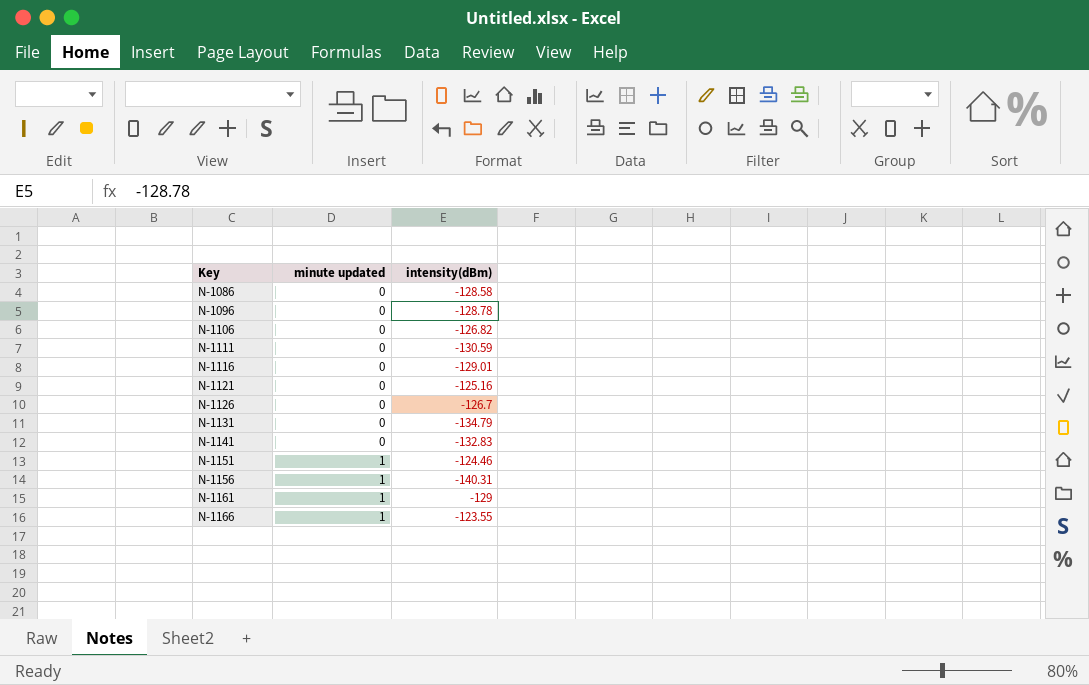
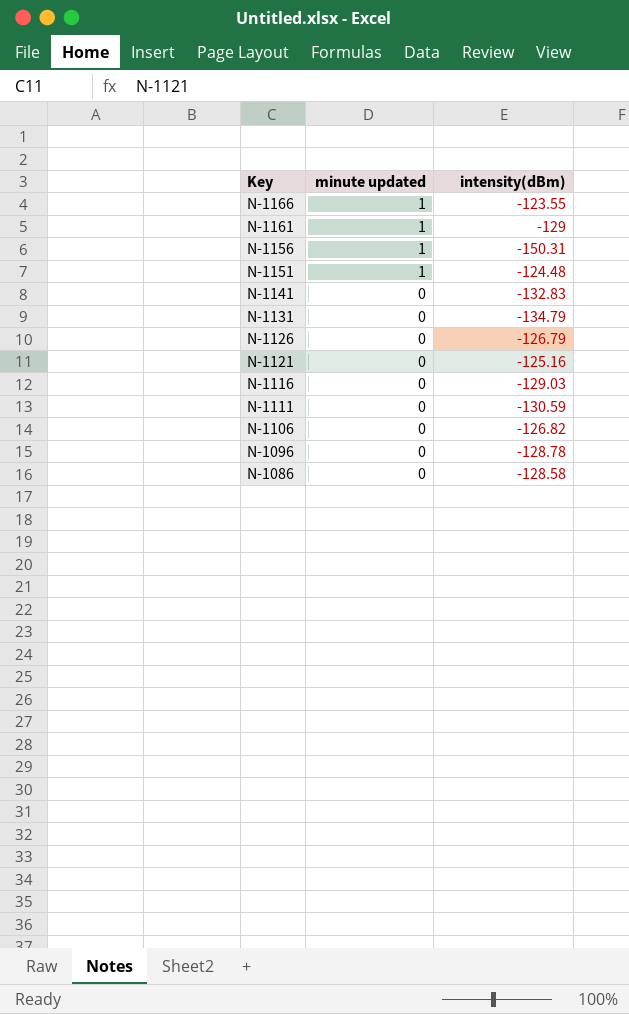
row order: Key ascending -> Key descending
N-1156 | intensity(dBm): -140.31 -> -150.31
N-1151 | intensity(dBm): -124.46 -> -124.48
N-1126 | intensity(dBm): -126.7 -> -126.79
N-1116 | intensity(dBm): -129.01 -> -129.03

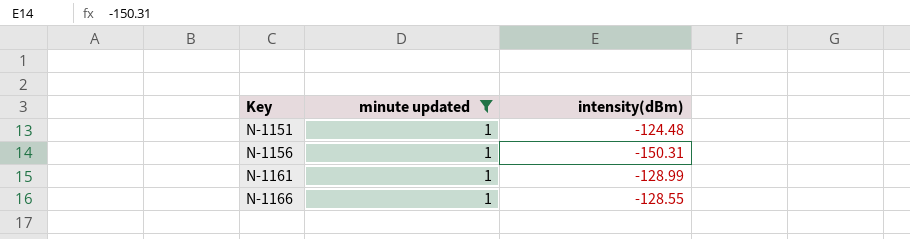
filter: none -> minute updated = 1
row order: Key descending -> Key ascending
N-1161 | intensity(dBm): -129 -> -128.99
N-1166 | intensity(dBm): -123.55 -> -128.55

